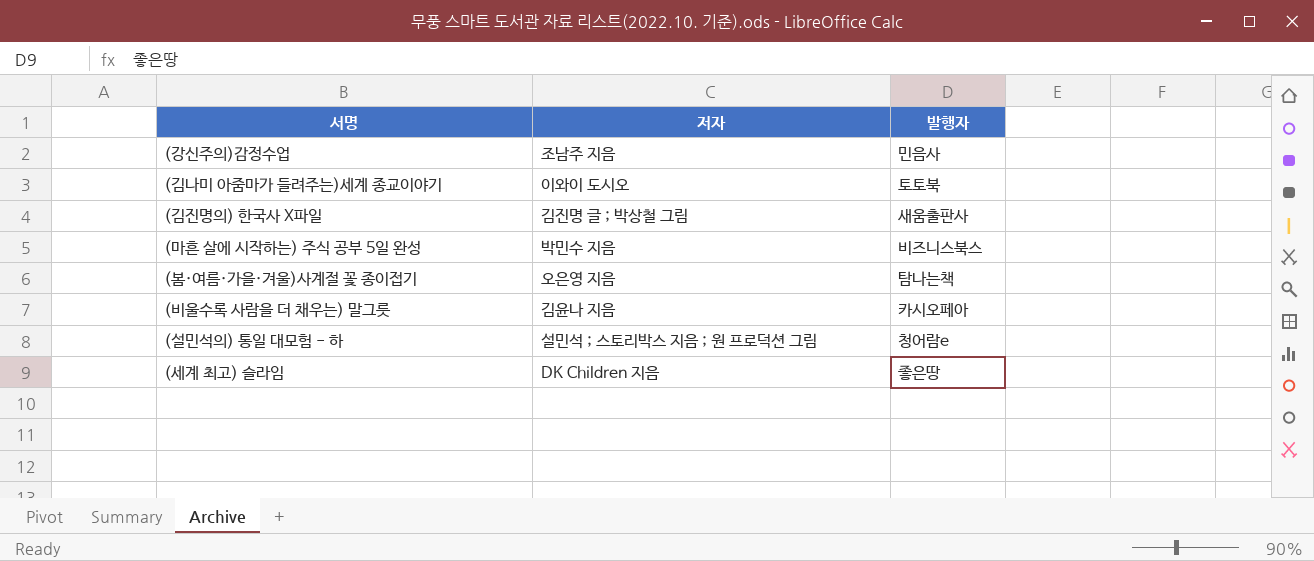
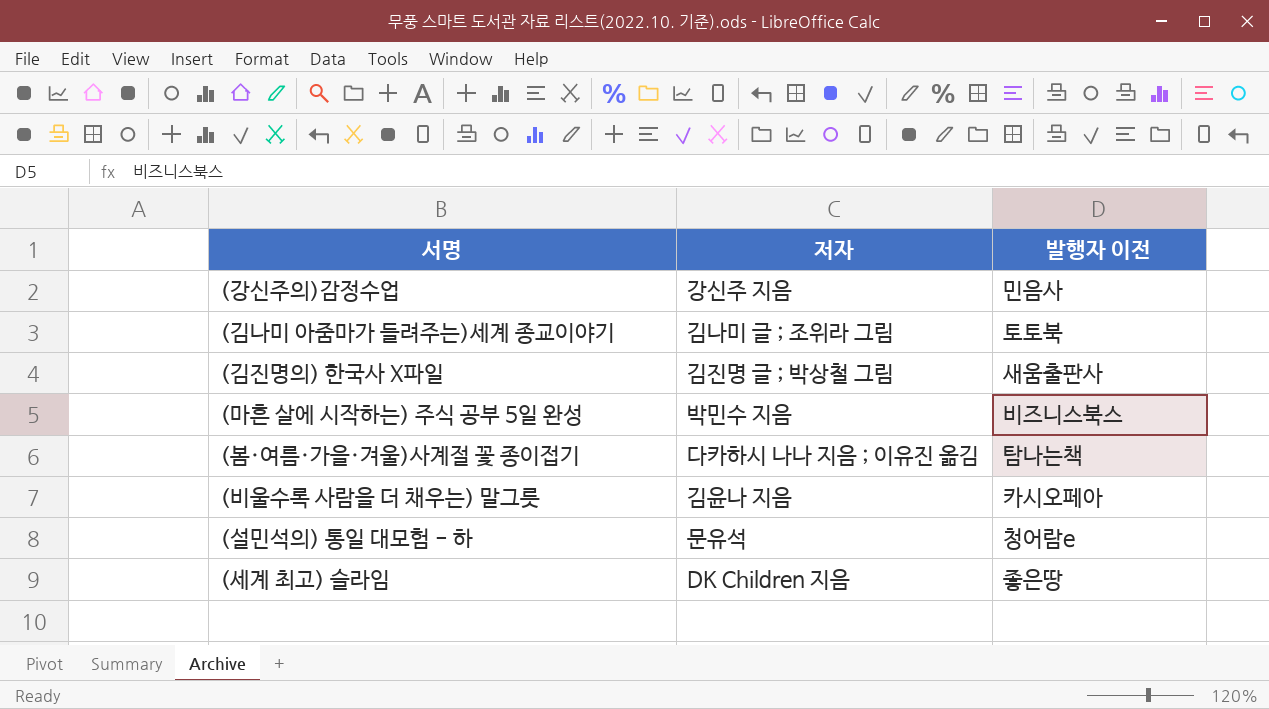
column name: 발행자 -> 발행자 이전
(강신주의)감정수업 | 저자: 조남주 지음 -> 강신주 지음
(김나미 아줌마가 들려주는)세계 종교이야기 | 저자: 이와이 도시오 -> 김나미 글 ; 조위라 그림
(봄·여름·가을·겨울)사계절 꽃 종이접기 | 저자: 오은영 지음 -> 다카하시 나나 지음 ; 이유진 옮김
(설민석의) 통일 대모험 - 하 | 저자: 설민석 ; 스토리박스 지음 ; 원 프로덕션 그림 -> 문유석

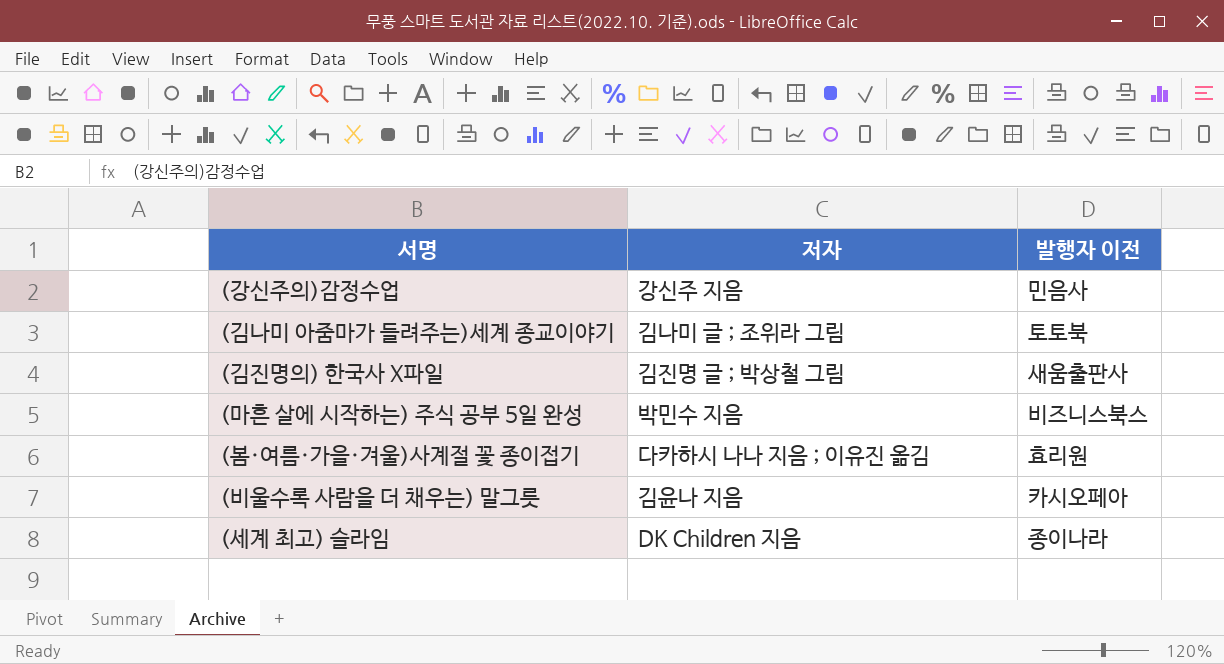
row (설민석의) 통일 대모험 - 하: 문유석 | 청어람e -> none
(봄·여름·가을·겨울)사계절 꽃 종이접기 | 발행자 이전: 탐나는책 -> 효리원
(세계 최고) 슬라임 | 발행자 이전: 좋은땅 -> 종이나라

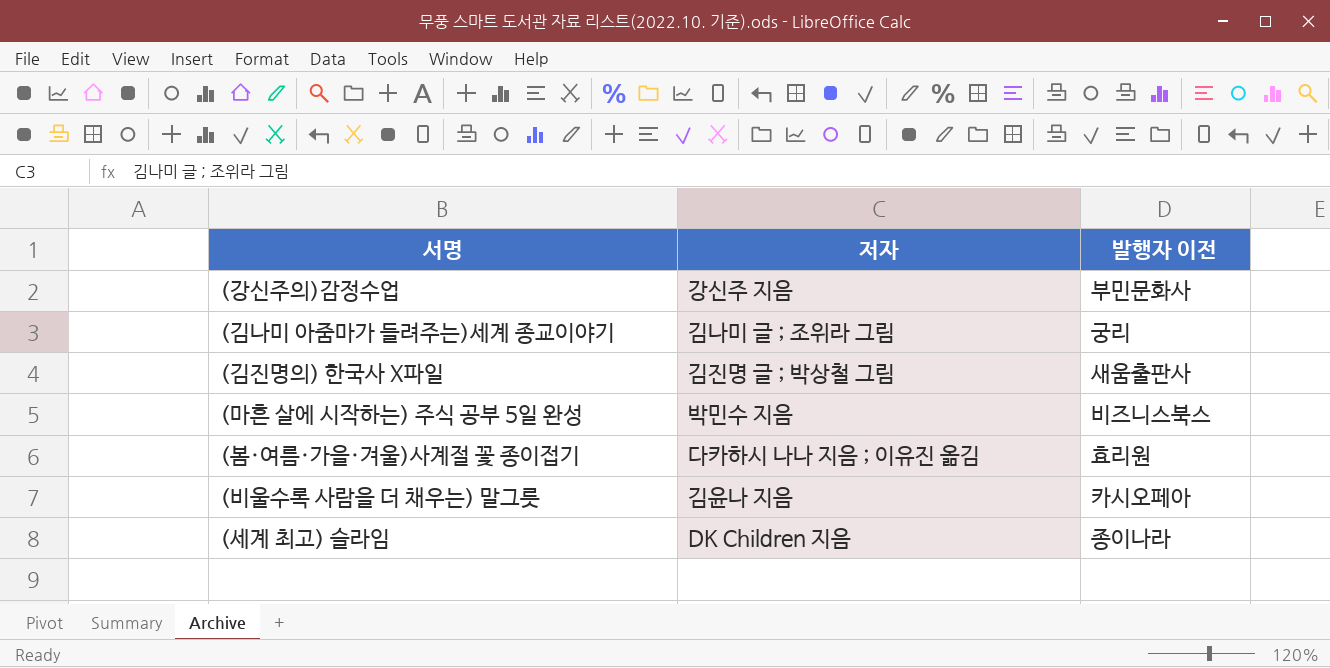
(강신주의)감정수업 | 발행자 이전: 민음사 -> 부민문화사
(김나미 아줌마가 들려주는)세계 종교이야기 | 발행자 이전: 토토북 -> 궁리

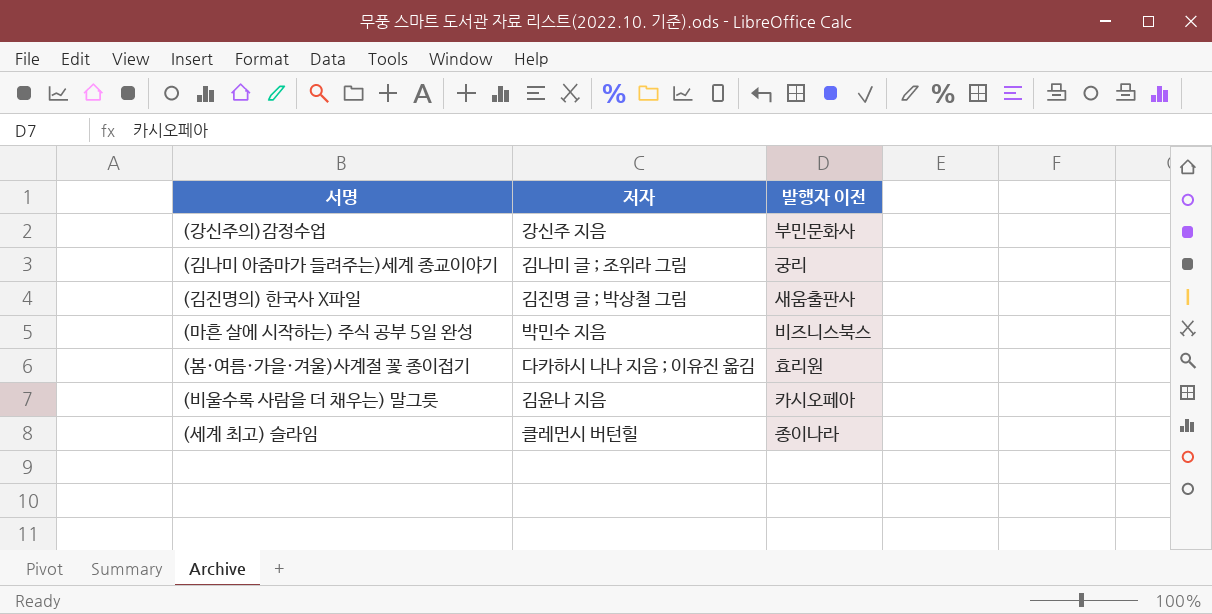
(세계 최고) 슬라임 | 저자: DK Children 지음 -> 클레먼시 버턴힐

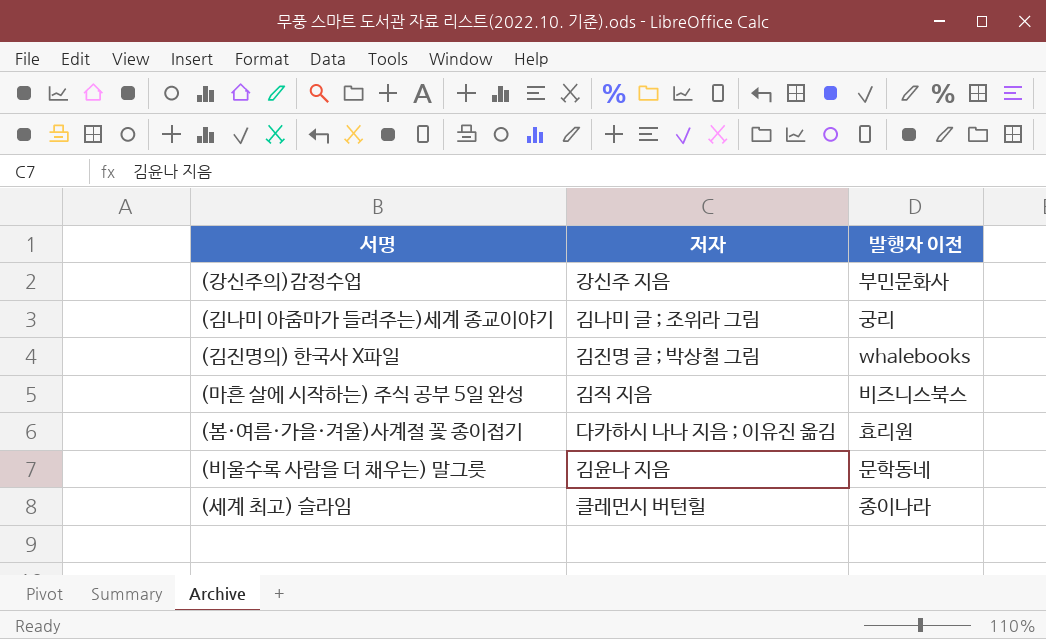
(김진명의) 한국사 X파일 | 발행자 이전: 새움출판사 -> whalebooks
(마흔 살에 시작하는) 주식 공부 5일 완성 | 저자: 박민수 지음 -> 김직 지음
(비울수록 사람을 더 채우는) 말그릇 | 발행자 이전: 카시오페아 -> 문학동네

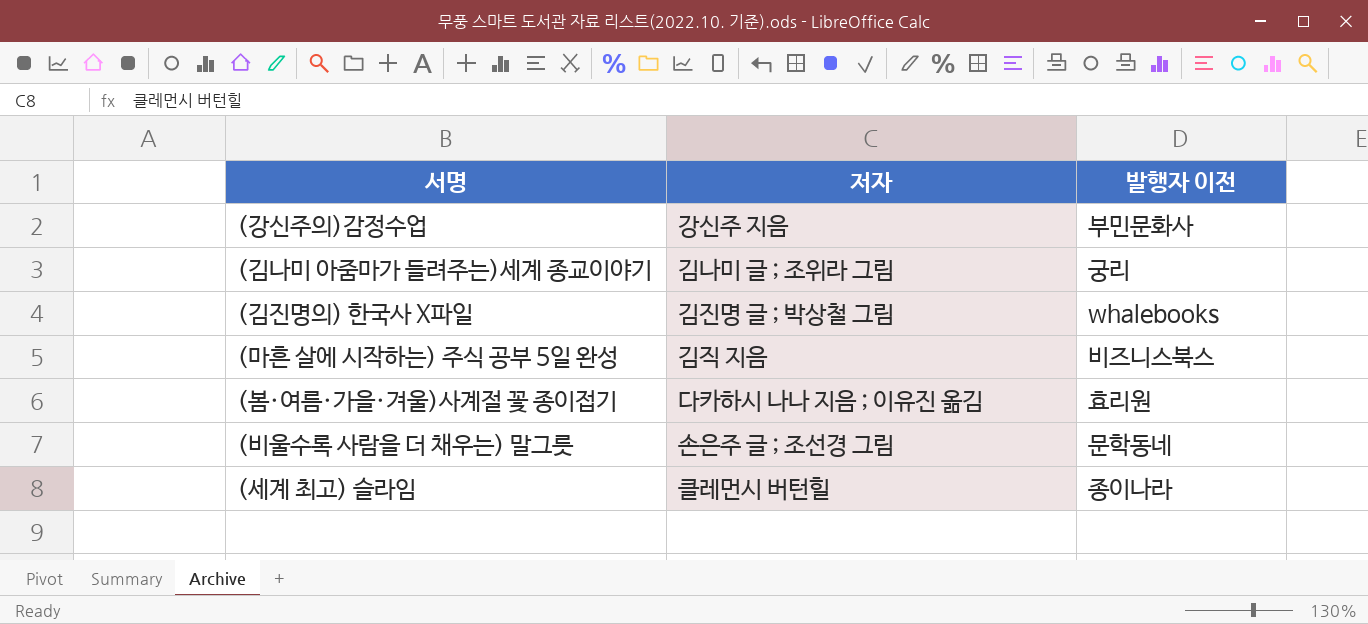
(비울수록 사람을 더 채우는) 말그릇 | 저자: 김윤나 지음 -> 손은주 글 ; 조선경 그림

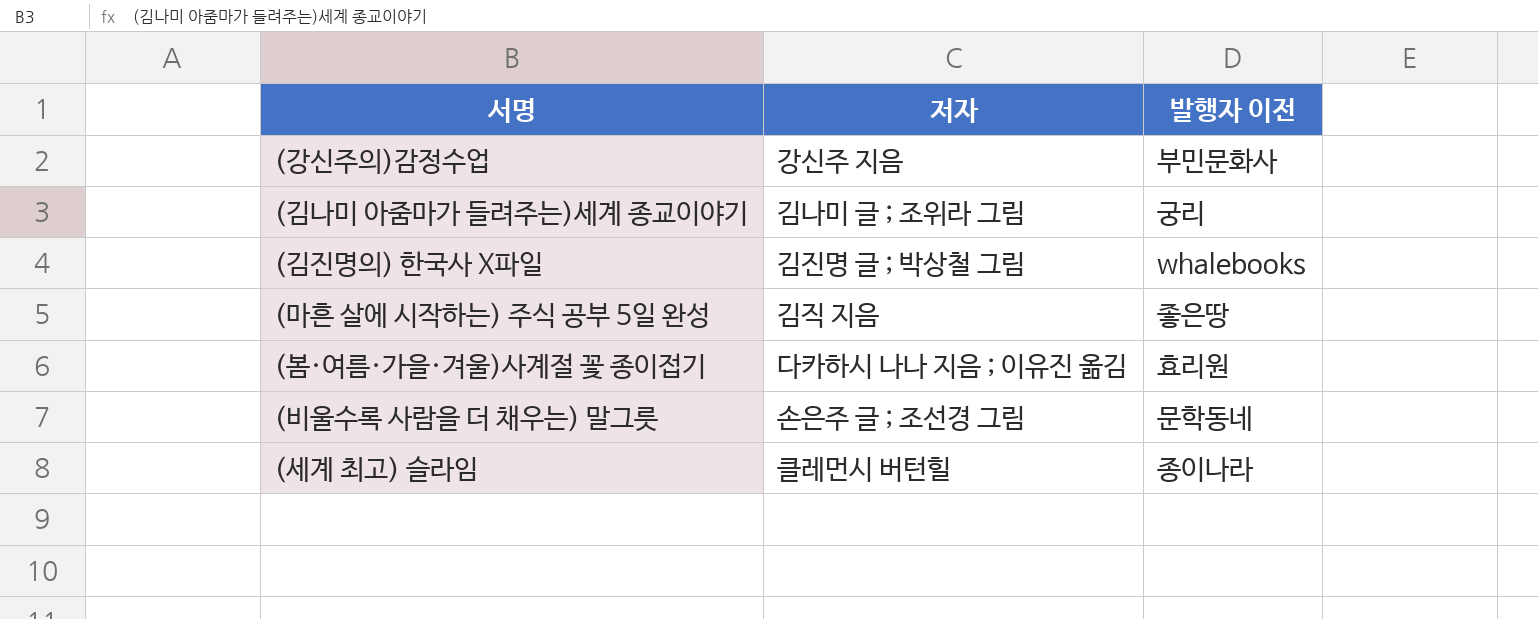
(마흔 살에 시작하는) 주식 공부 5일 완성 | 발행자 이전: 비즈니스북스 -> 좋은땅

